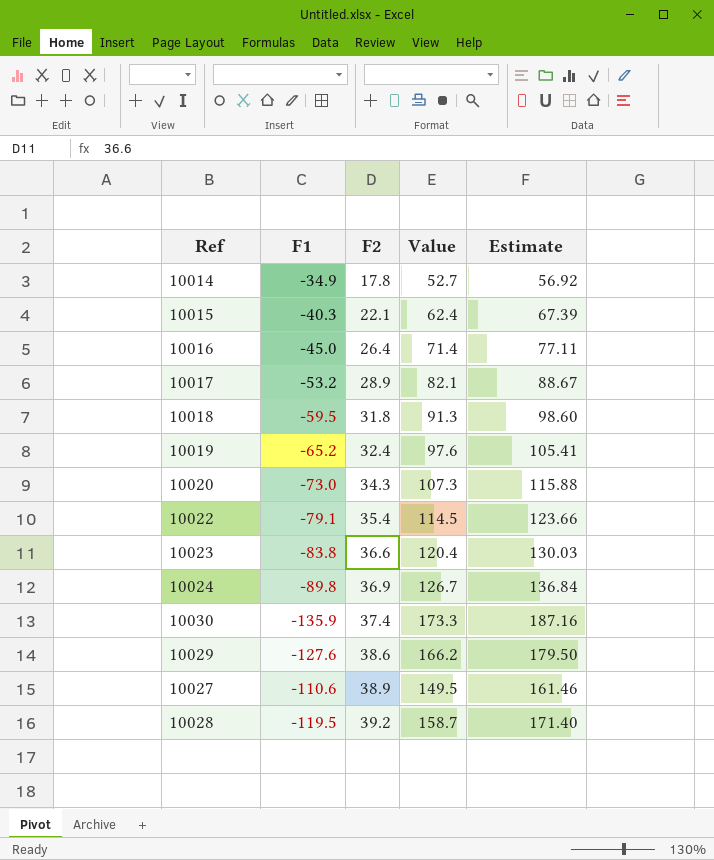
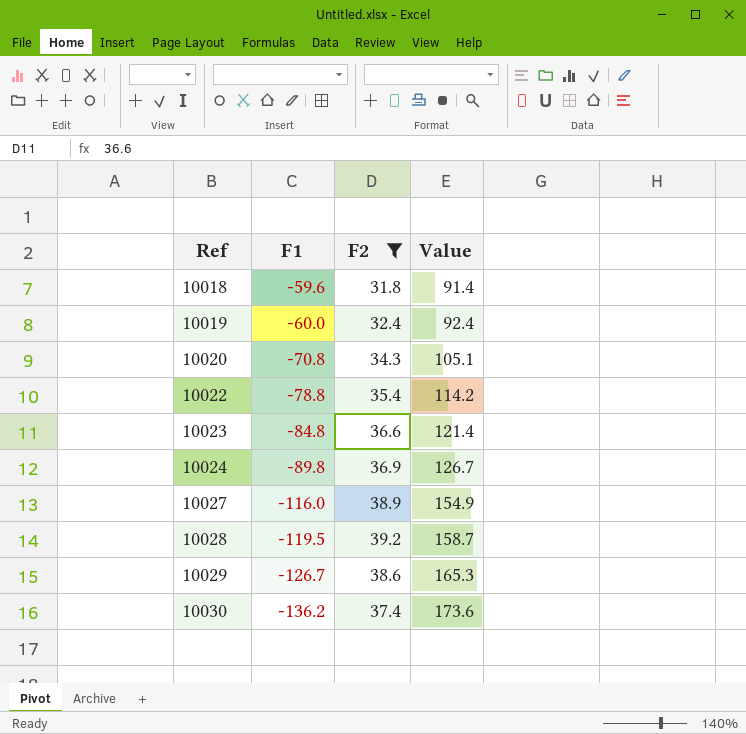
filter: none -> F2 >= 31.8
row order: F2 ascending -> Ref ascending
column Estimate | formula: [Value] * 1.08 -> none
10018 | F1: -59.5 -> -59.6
10018 | Value: 91.3 -> 91.4
10019 | F1: -65.2 -> -60.0
10019 | Value: 97.6 -> 92.4
10020 | F1: -73.0 -> -70.8
10020 | Value: 107.3 -> 105.1
10022 | F1: -79.1 -> -78.8
10022 | Value: 114.5 -> 114.2
10023 | F1: -83.8 -> -84.8
10023 | Value: 120.4 -> 121.4
10027 | F1: -110.6 -> -116.0
10027 | Value: 149.5 -> 154.9
10029 | F1: -127.6 -> -126.7
10029 | Value: 166.2 -> 165.3
10030 | F1: -135.9 -> -136.2
10030 | Value: 173.3 -> 173.6

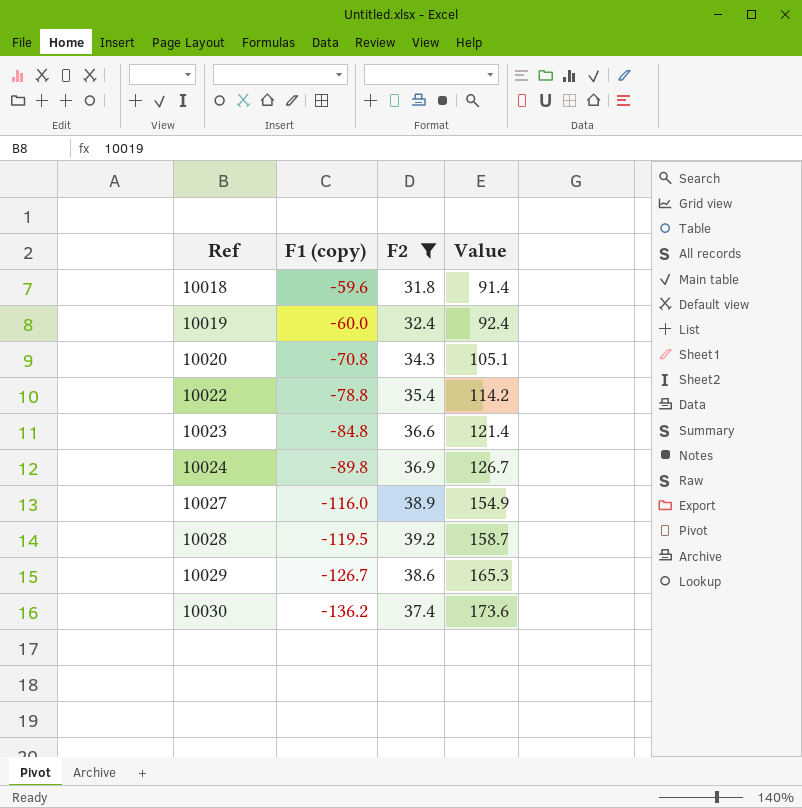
column name: F1 -> F1 (copy)

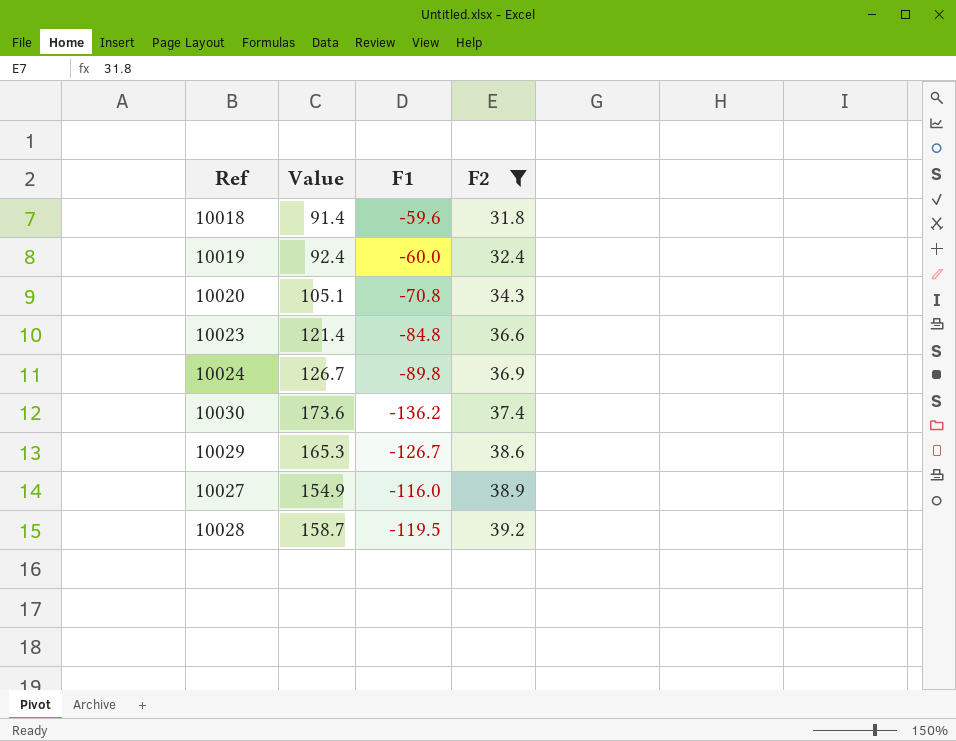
row order: Ref ascending -> F2 ascending
column Value | position: 4 -> 2
column name: F1 (copy) -> F1
row 10022: -78.8 | 35.4 | 114.2 -> none

